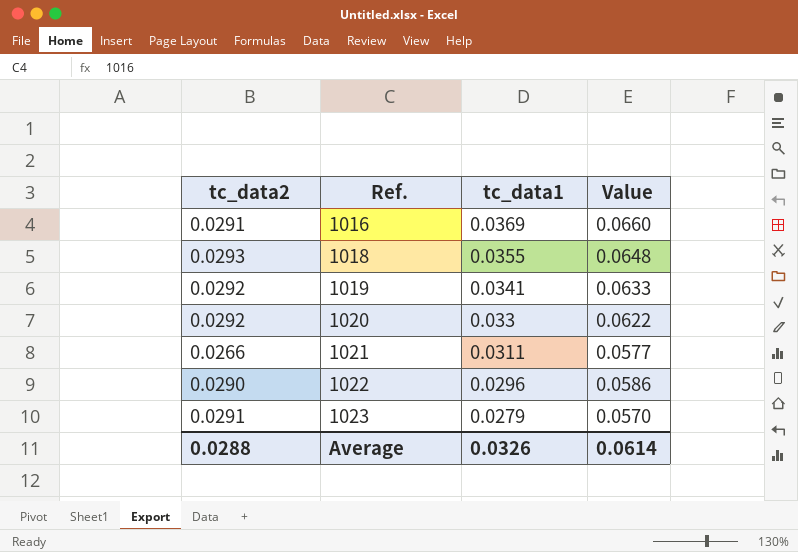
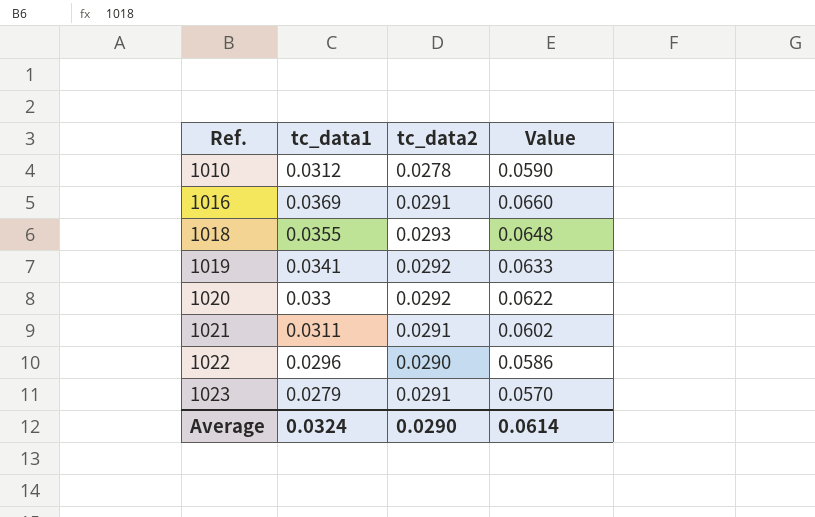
column tc_data2 | position: 1 -> 3
row 1010: none -> 0.0312 | 0.0278 | 0.0590
1021 | tc_data2: 0.0266 -> 0.0291
1021 | Value: 0.0577 -> 0.0602
Average | tc_data1: 0.0326 -> 0.0324
Average | tc_data2: 0.0288 -> 0.0290

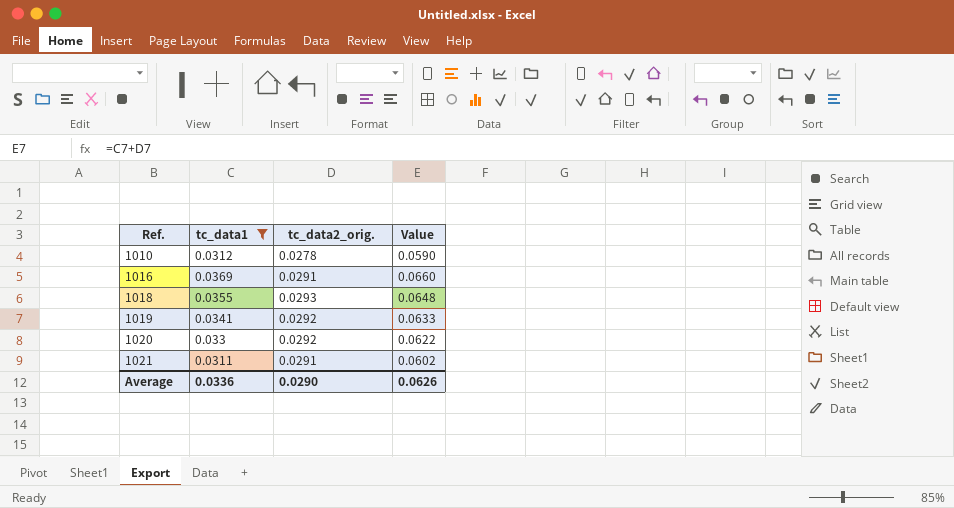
filter: none -> tc_data1 >= 0.0311
column name: tc_data2 -> tc_data2_orig.
Average | tc_data1: 0.0324 -> 0.0336
Average | Value: 0.0614 -> 0.0626

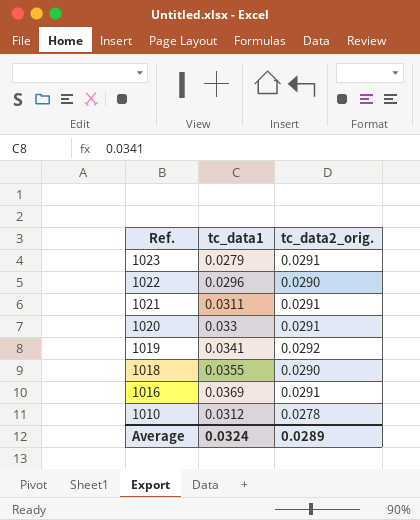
filter: tc_data1 >= 0.0311 -> none
row order: Ref. ascending -> Ref. descending
column Value | formula: [tc_data1] + [tc_data2_orig.] -> none
1020 | tc_data2_orig.: 0.0292 -> 0.0291
1018 | tc_data2_orig.: 0.0293 -> 0.0290
Average | tc_data1: 0.0336 -> 0.0324
Average | tc_data2_orig.: 0.0290 -> 0.0289

